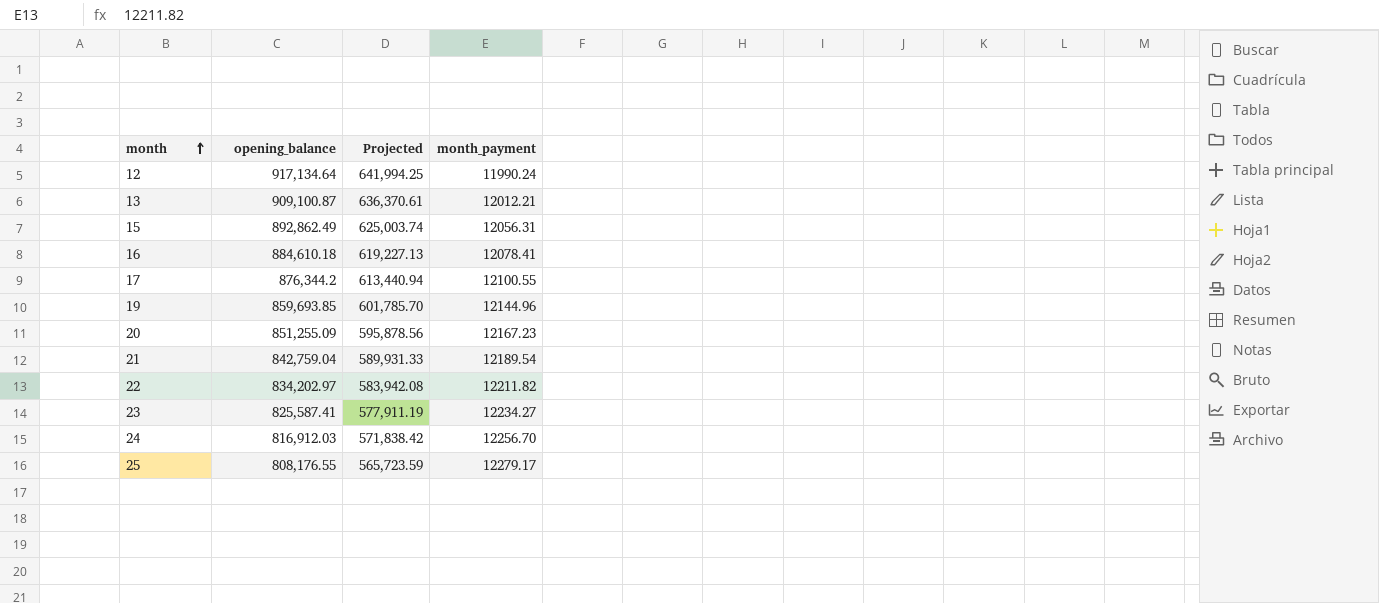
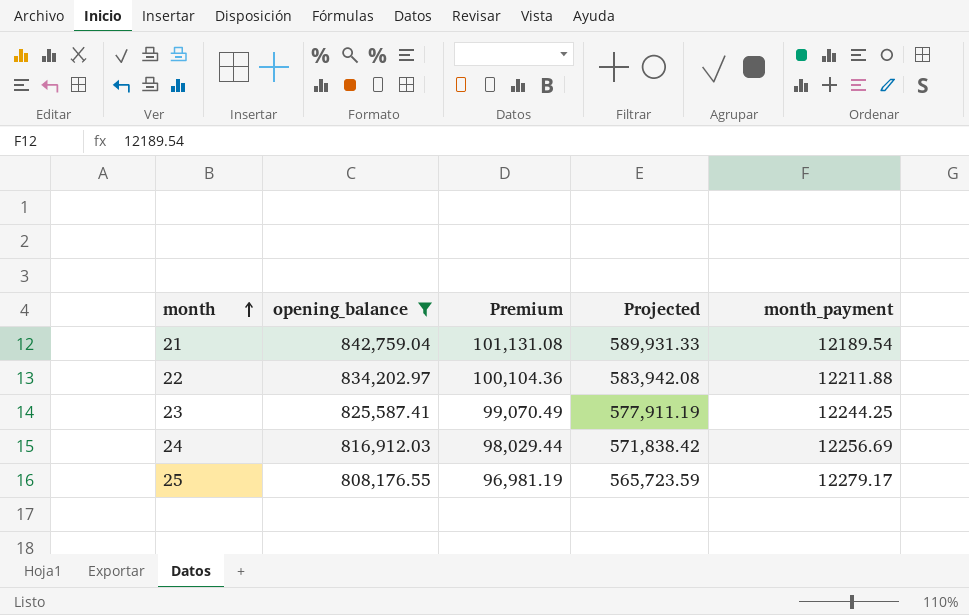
filter: none -> opening_balance <= 842,759.04
column Premium | formula: none -> [opening_balance] * 0.12
22 | month_payment: 12211.82 -> 12211.88
23 | month_payment: 12234.27 -> 12244.25
24 | month_payment: 12256.70 -> 12256.69

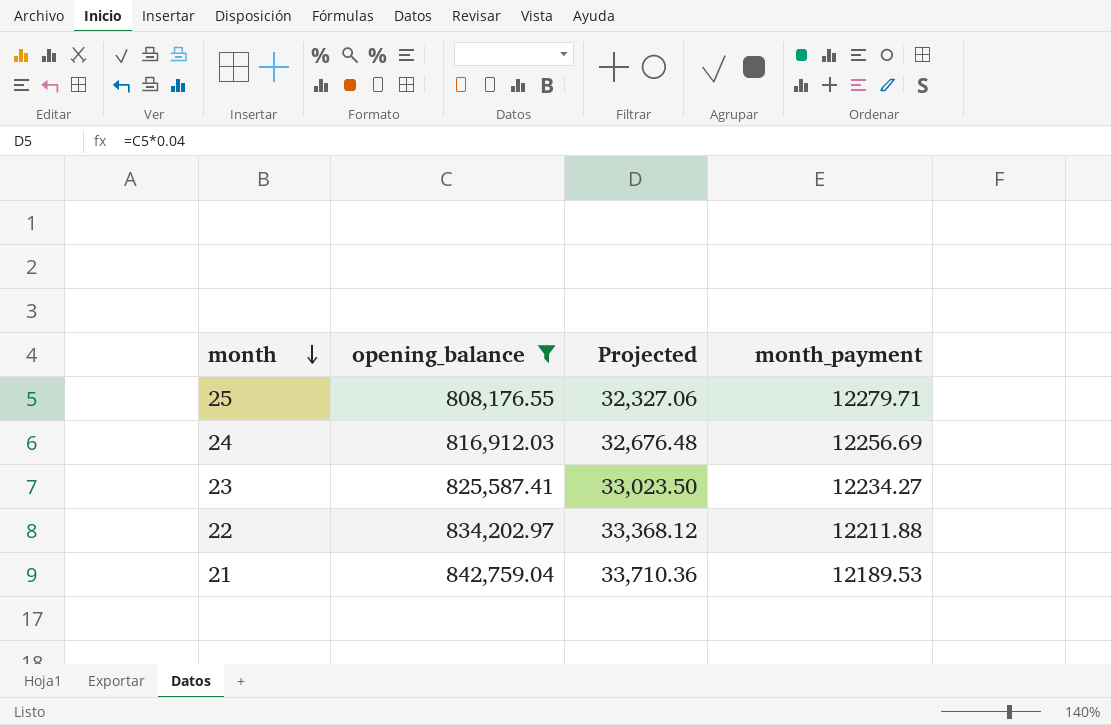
row order: month ascending -> month descending
column Premium | formula: [opening_balance] * 0.12 -> none
column Projected | formula: [opening_balance] * 0.7 -> [opening_balance] * 0.04
25 | month_payment: 12279.17 -> 12279.71
23 | month_payment: 12244.25 -> 12234.27
21 | month_payment: 12189.54 -> 12189.53

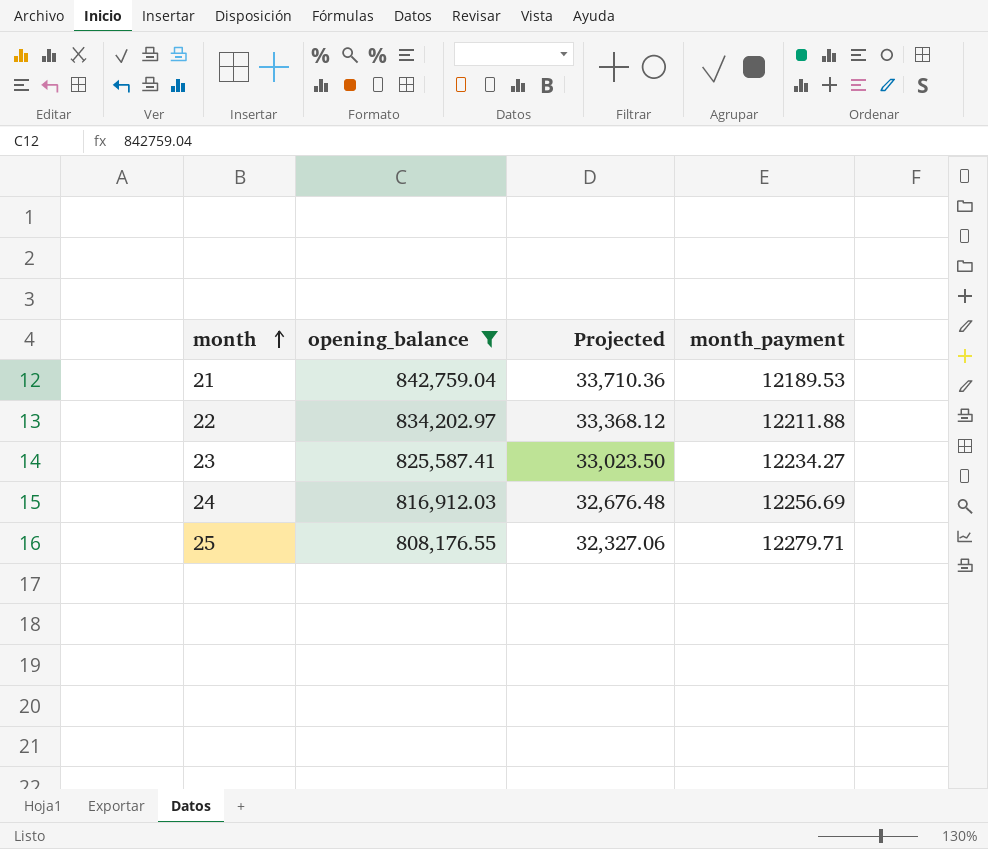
row order: month descending -> month ascending

